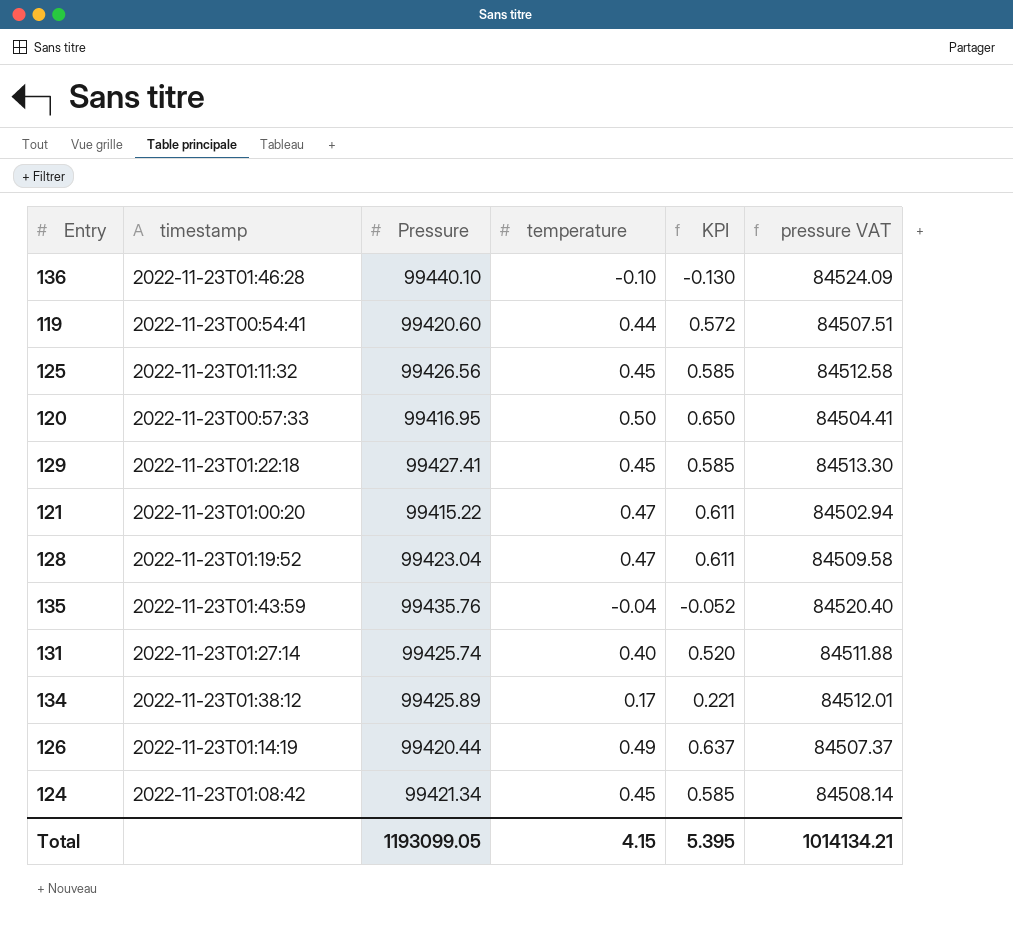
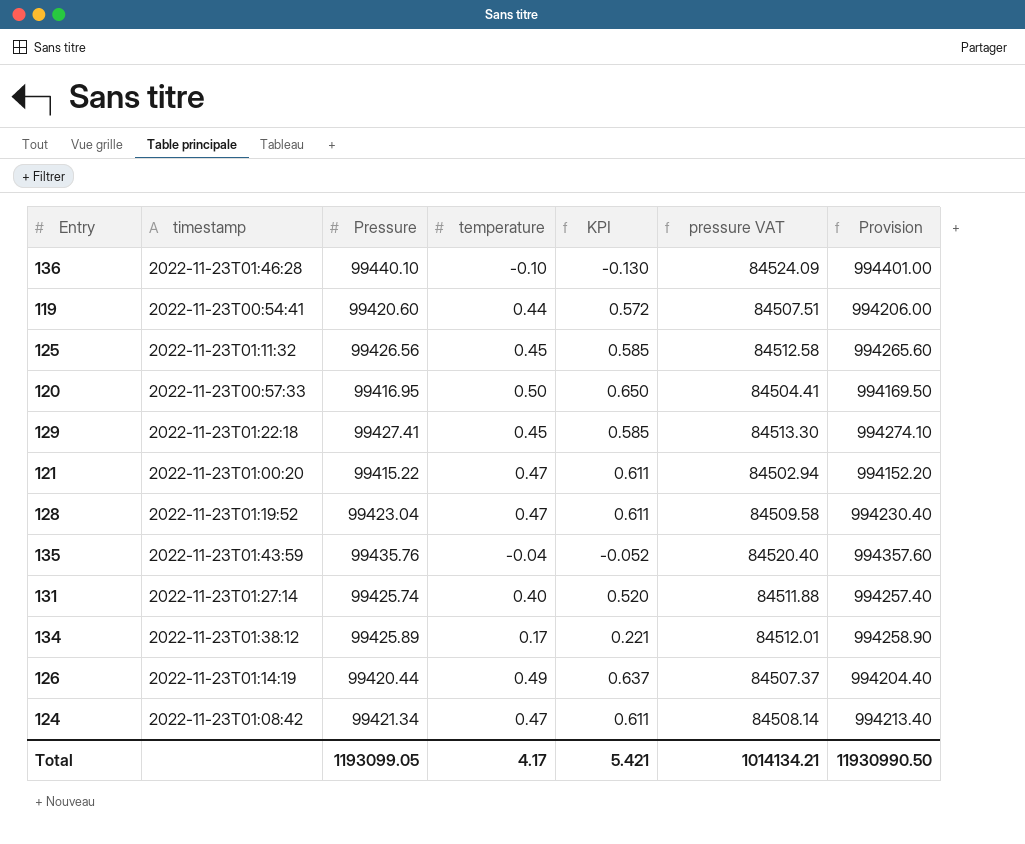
column Provision | formula: none -> [Pressure] * 10
124 | temperature: 0.45 -> 0.47
124 | KPI: 0.585 -> 0.611
Total | temperature: 4.15 -> 4.17
Total | KPI: 5.395 -> 5.421

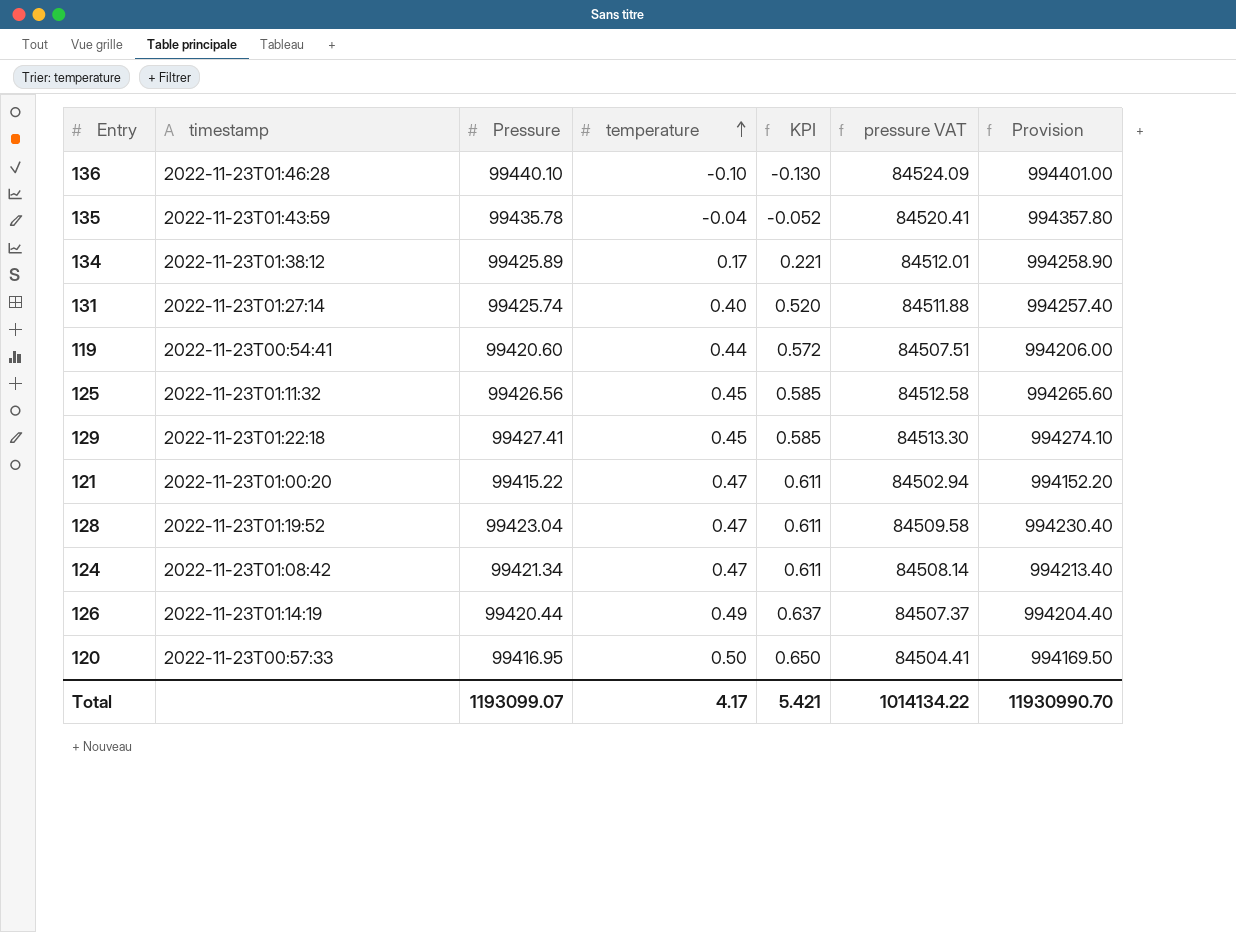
row order: none -> temperature ascending
135 | Pressure: 99435.76 -> 99435.78
135 | pressure VAT: 84520.40 -> 84520.41
135 | Provision: 994357.60 -> 994357.80
Total | Pressure: 1193099.05 -> 1193099.07
Total | pressure VAT: 1014134.21 -> 1014134.22
Total | Provision: 11930990.50 -> 11930990.70

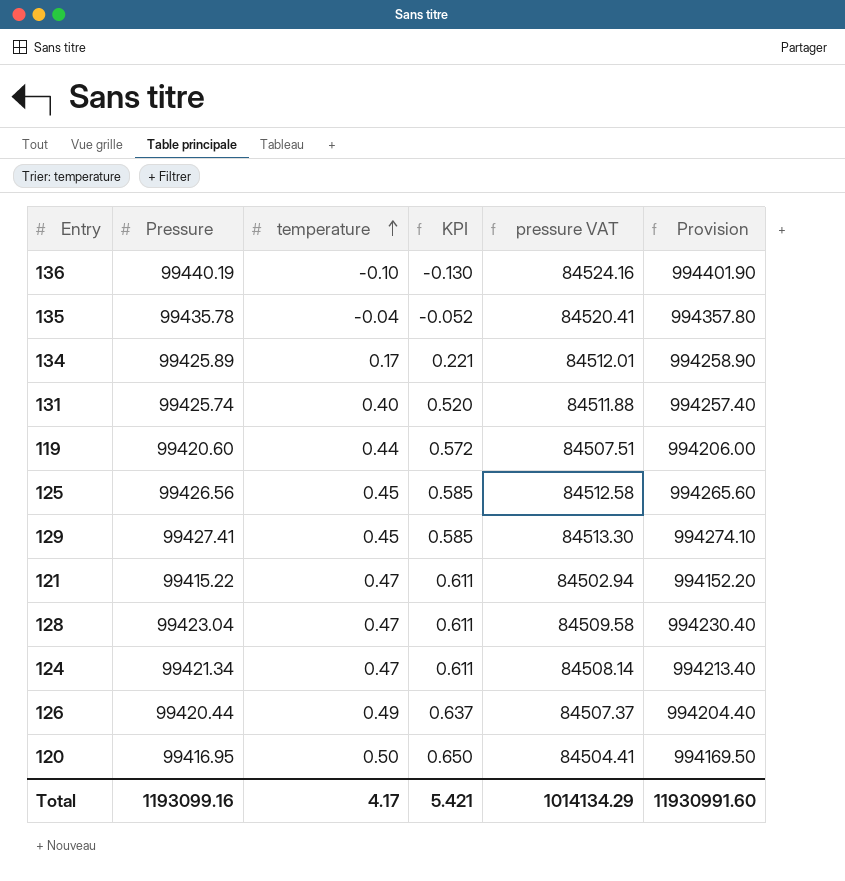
column timestamp | position: 2 -> none
136 | Pressure: 99440.10 -> 99440.19
136 | pressure VAT: 84524.09 -> 84524.16
136 | Provision: 994401.00 -> 994401.90
Total | Pressure: 1193099.07 -> 1193099.16
Total | pressure VAT: 1014134.22 -> 1014134.29
Total | Provision: 11930990.70 -> 11930991.60

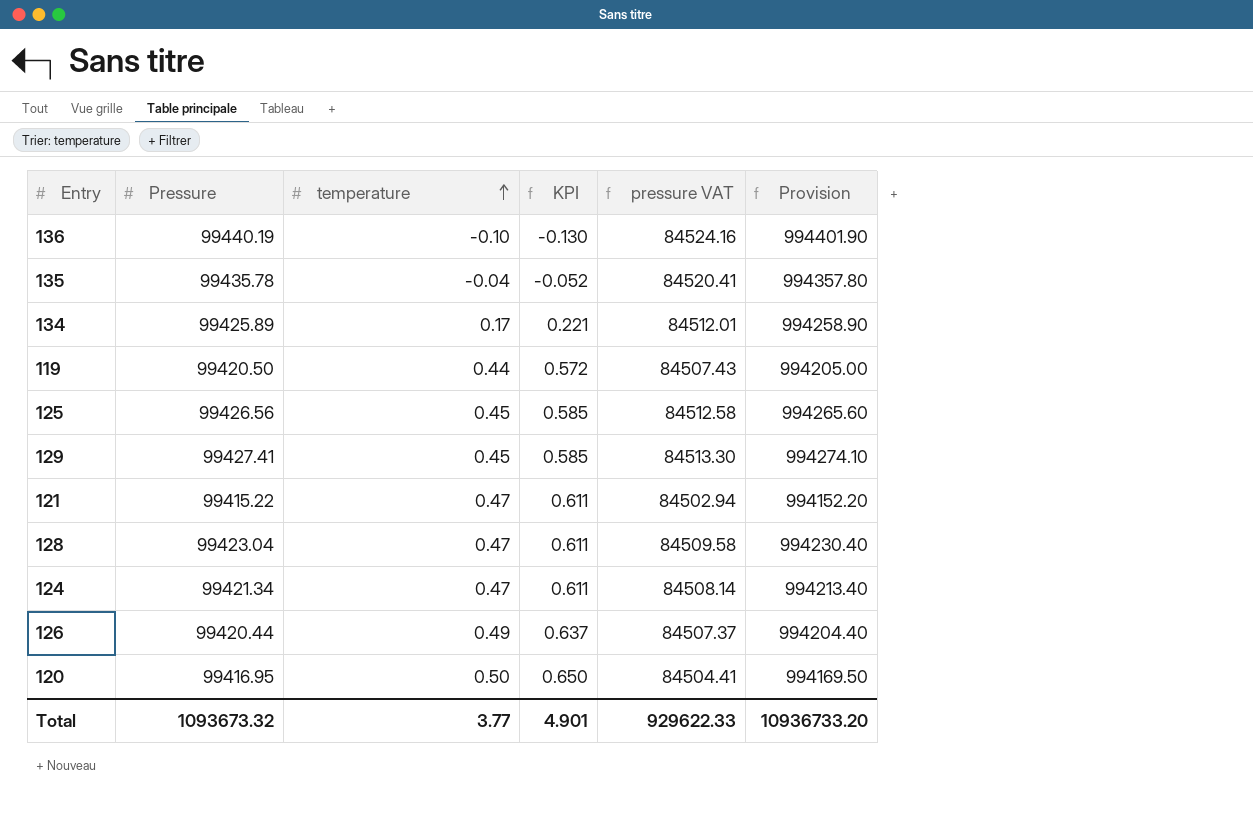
row 131: 99425.74 | 0.40 | 0.520 | 84511.88 | 994257.40 -> none
119 | Pressure: 99420.60 -> 99420.50
119 | pressure VAT: 84507.51 -> 84507.43
119 | Provision: 994206.00 -> 994205.00
Total | Pressure: 1193099.16 -> 1093673.32
Total | temperature: 4.17 -> 3.77
Total | KPI: 5.421 -> 4.901
Total | pressure VAT: 1014134.29 -> 929622.33
Total | Provision: 11930991.60 -> 10936733.20

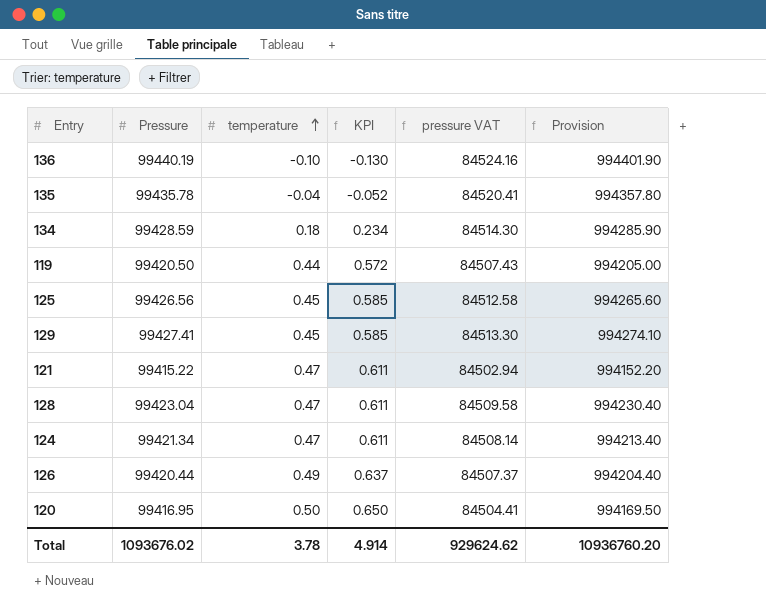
134 | Pressure: 99425.89 -> 99428.59
134 | temperature: 0.17 -> 0.18
134 | KPI: 0.221 -> 0.234
134 | pressure VAT: 84512.01 -> 84514.30
134 | Provision: 994258.90 -> 994285.90
Total | Pressure: 1093673.32 -> 1093676.02
Total | temperature: 3.77 -> 3.78
Total | KPI: 4.901 -> 4.914
Total | pressure VAT: 929622.33 -> 929624.62
Total | Provision: 10936733.20 -> 10936760.20

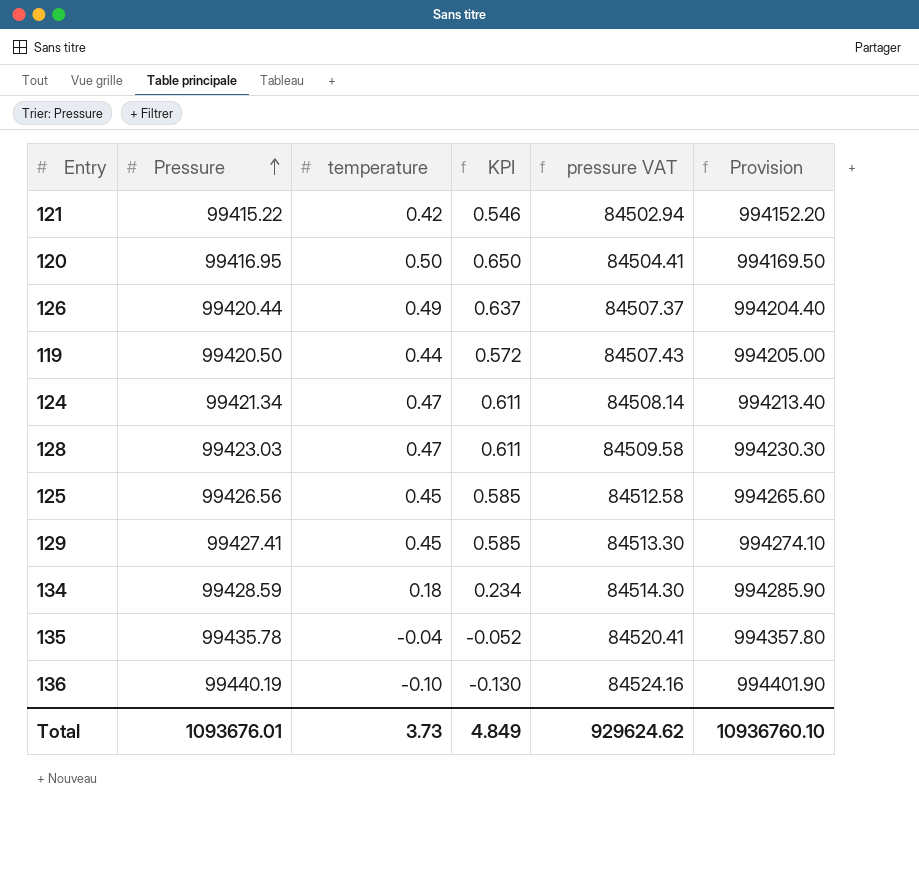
row order: temperature ascending -> Pressure ascending
121 | temperature: 0.47 -> 0.42
121 | KPI: 0.611 -> 0.546
128 | Pressure: 99423.04 -> 99423.03
128 | Provision: 994230.40 -> 994230.30
Total | Pressure: 1093676.02 -> 1093676.01
Total | temperature: 3.78 -> 3.73
Total | KPI: 4.914 -> 4.849
Total | Provision: 10936760.20 -> 10936760.10

